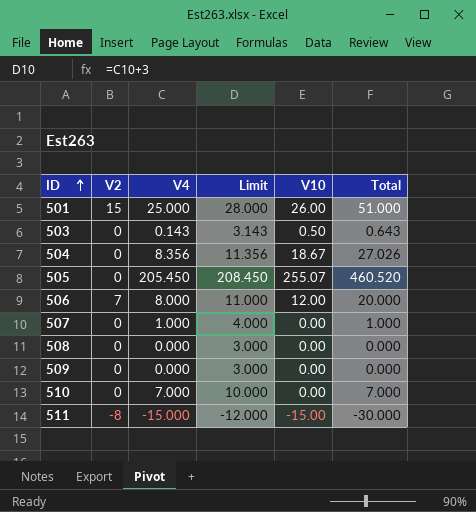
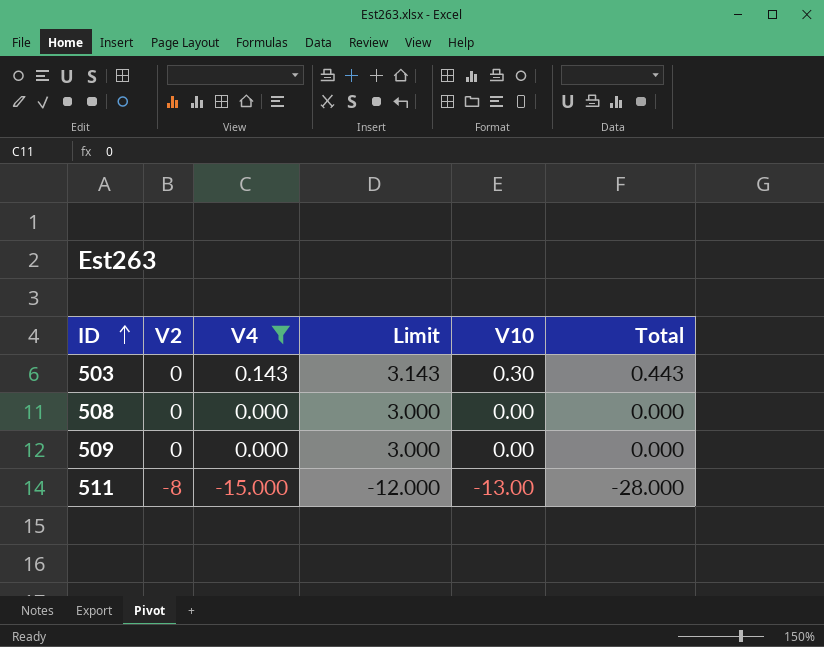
filter: none -> V4 <= 0.143
503 | V10: 0.50 -> 0.30
503 | Total: 0.643 -> 0.443
511 | V10: -15.00 -> -13.00
511 | Total: -30.000 -> -28.000

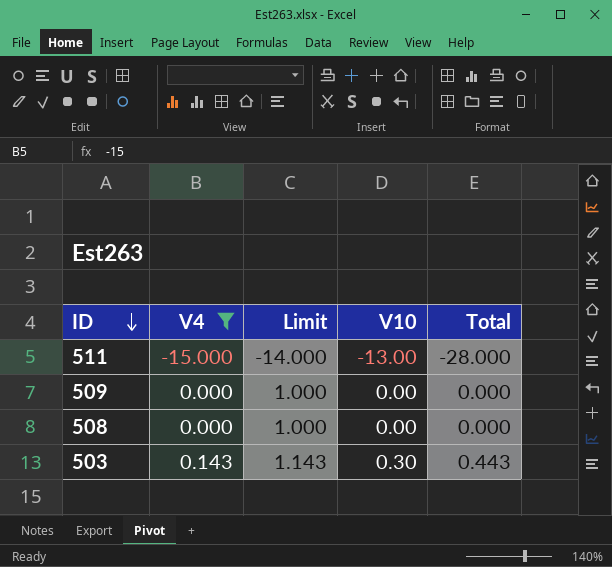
row order: ID ascending -> ID descending
column V2 | position: 2 -> none
column Limit | formula: [V4] + 3 -> [V4] + 1

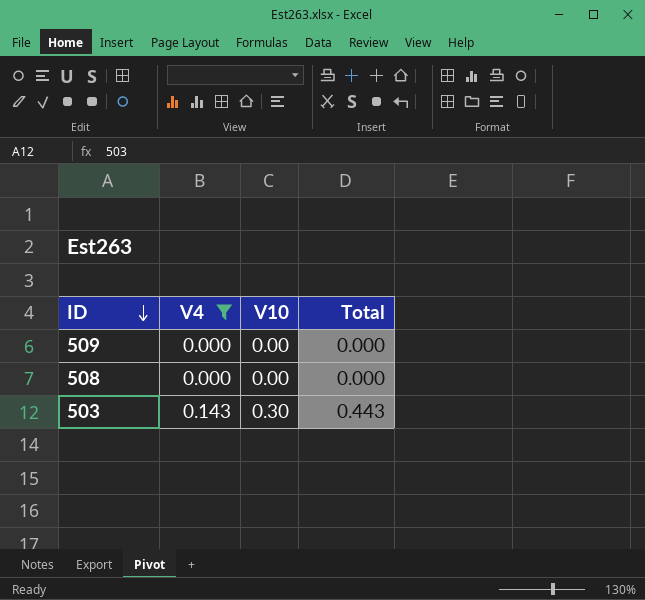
column Limit | formula: [V4] + 1 -> none
row 511: -15.000 | -14.000 | -13.00 | -28.000 -> none

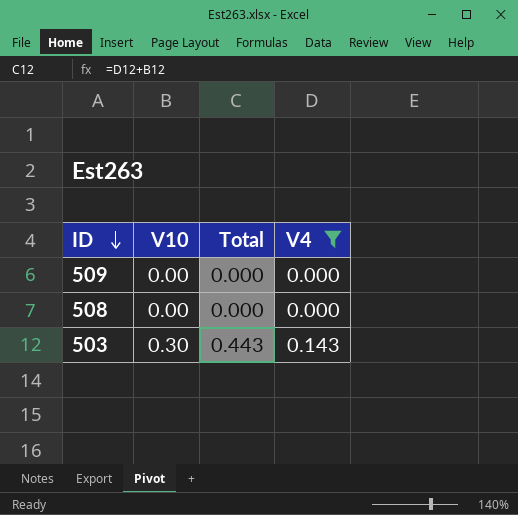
column V4 | position: 2 -> 4

